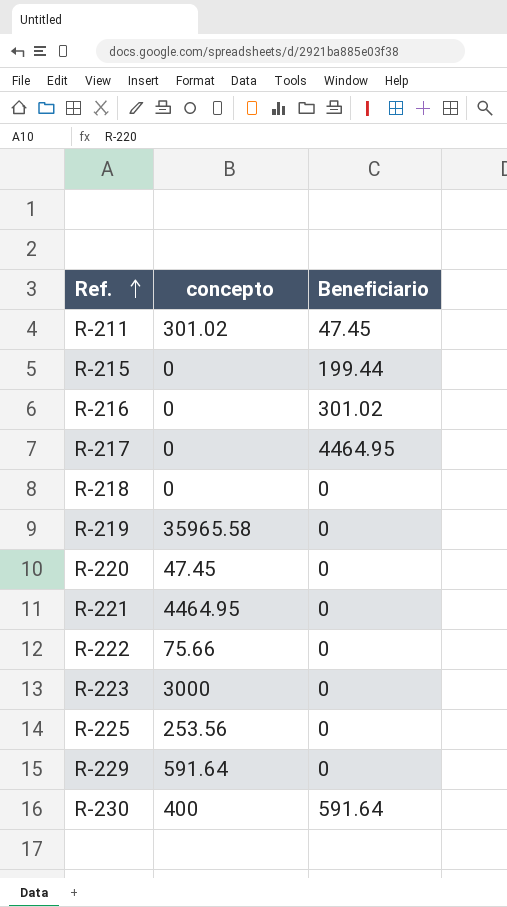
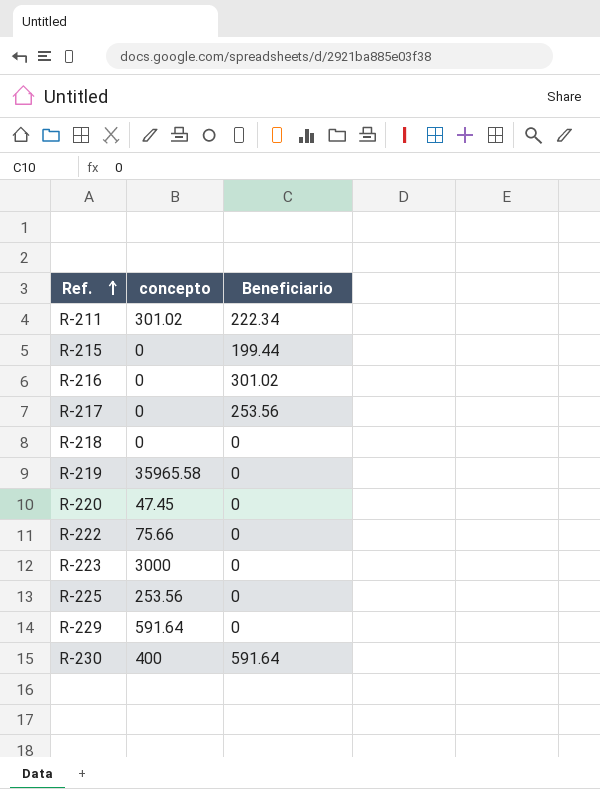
row R-221: 4464.95 | 0 -> none
R-211 | Beneficiario: 47.45 -> 222.34
R-217 | Beneficiario: 4464.95 -> 253.56

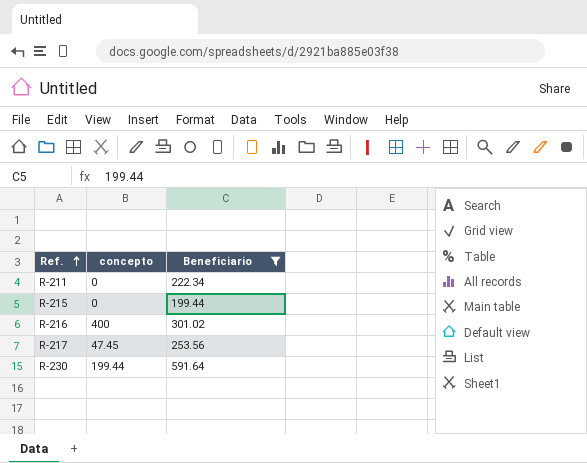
filter: none -> Beneficiario != 0
R-211 | concepto: 301.02 -> 0
R-216 | concepto: 0 -> 400
R-217 | concepto: 0 -> 47.45
R-230 | concepto: 400 -> 199.44

